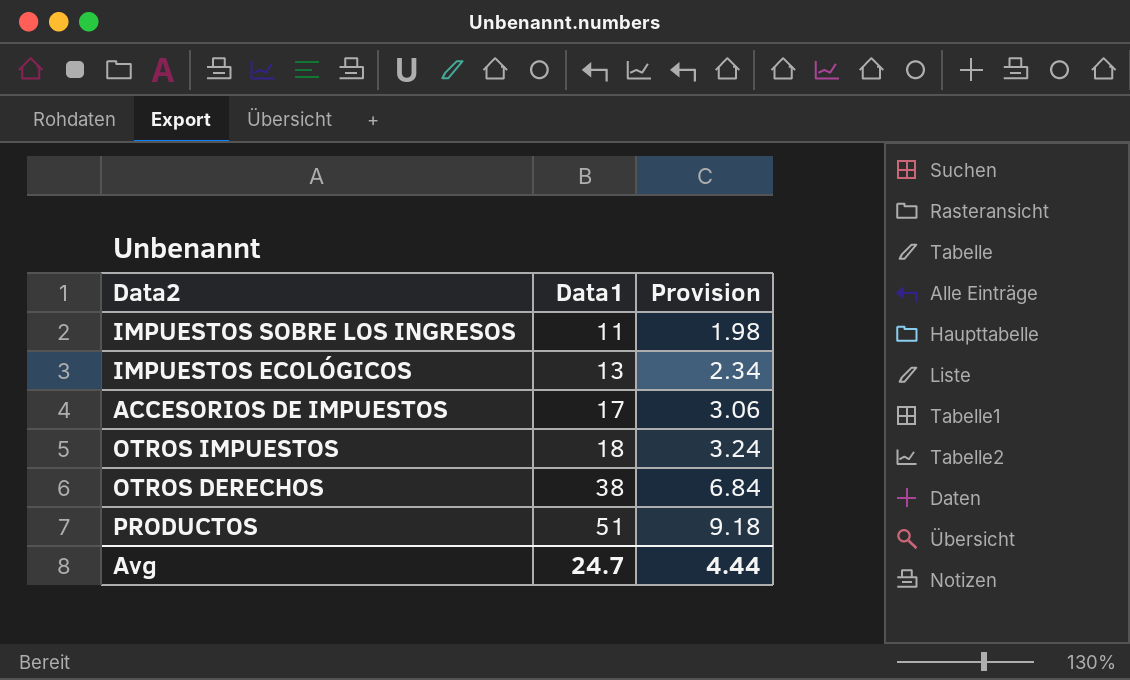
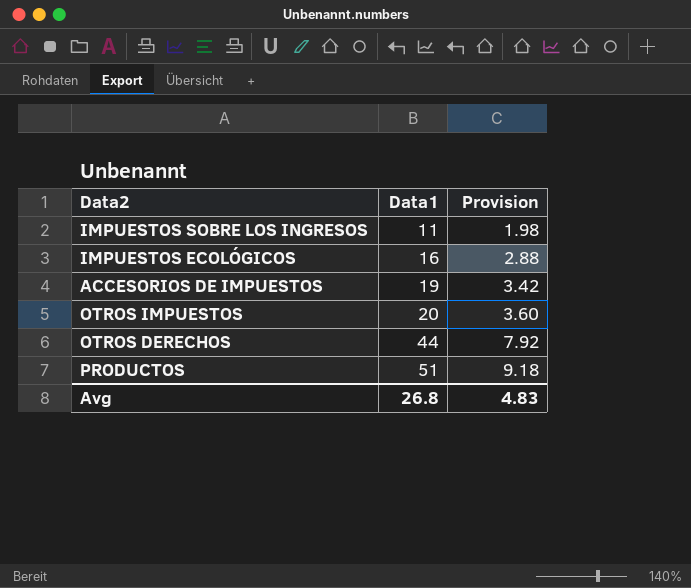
IMPUESTOS ECOLÓGICOS | Data1: 13 -> 16
IMPUESTOS ECOLÓGICOS | Provision: 2.34 -> 2.88
ACCESORIOS DE IMPUESTOS | Data1: 17 -> 19
ACCESORIOS DE IMPUESTOS | Provision: 3.06 -> 3.42
OTROS IMPUESTOS | Data1: 18 -> 20
OTROS IMPUESTOS | Provision: 3.24 -> 3.60
OTROS DERECHOS | Data1: 38 -> 44
OTROS DERECHOS | Provision: 6.84 -> 7.92
Avg | Data1: 24.7 -> 26.8
Avg | Provision: 4.44 -> 4.83

